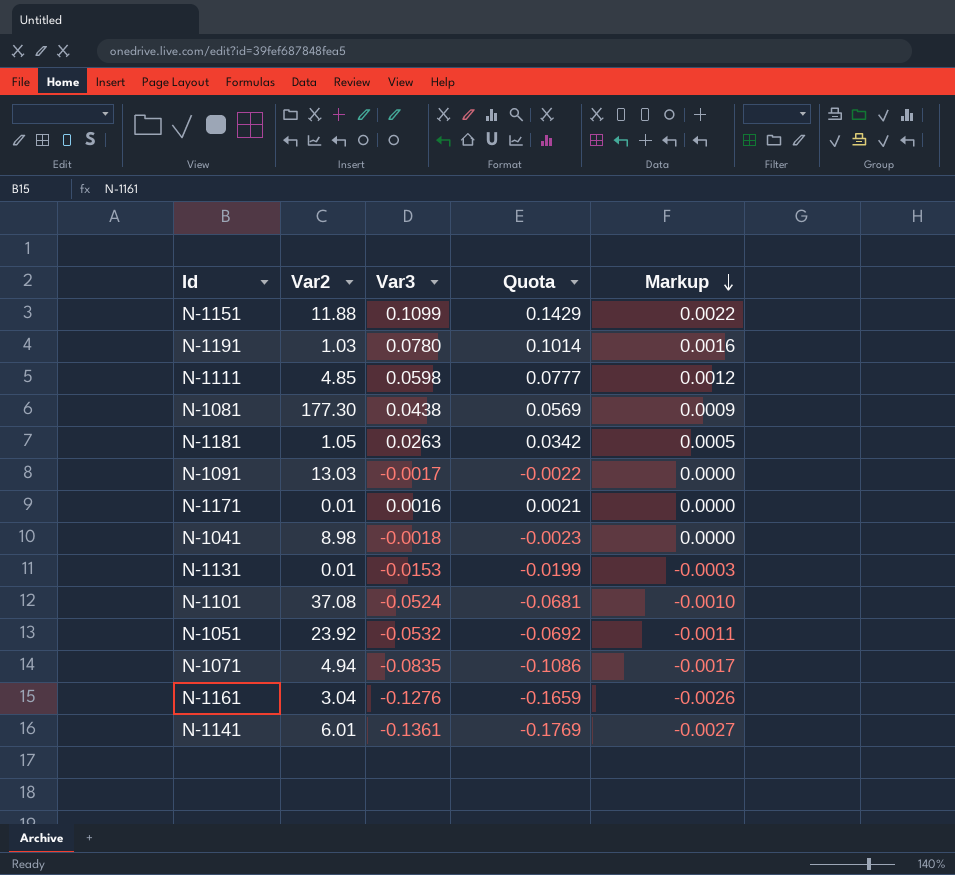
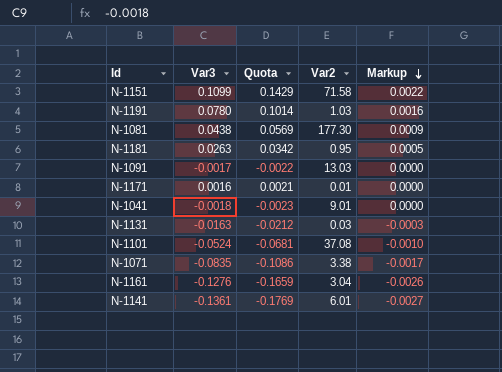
column Var2 | position: 2 -> 4
row N-1111: 4.85 | 0.0598 | 0.0777 | 0.0012 -> none
row N-1051: 23.92 | -0.0532 | -0.0692 | -0.0011 -> none
N-1151 | Var2: 11.88 -> 71.58
N-1181 | Var2: 1.05 -> 0.95
N-1041 | Var2: 8.98 -> 9.01
N-1131 | Var3: -0.0153 -> -0.0163
N-1131 | Quota: -0.0199 -> -0.0212
N-1131 | Var2: 0.01 -> 0.03
N-1071 | Var2: 4.94 -> 3.38

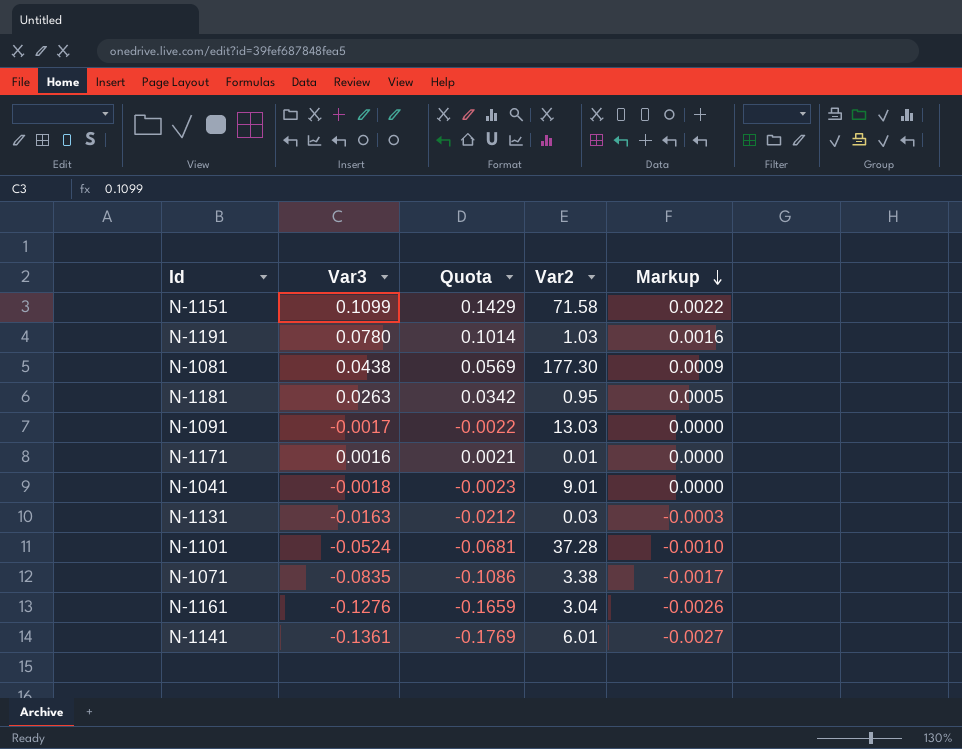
N-1101 | Var2: 37.08 -> 37.28

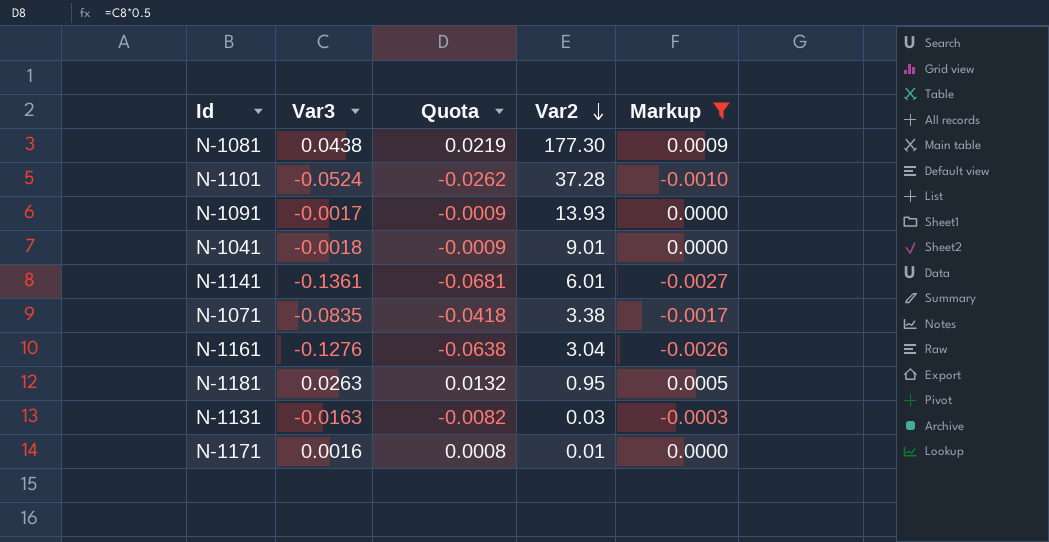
filter: none -> Markup <= 0.0009
row order: Markup descending -> Var2 descending
column Quota | formula: [Var3] * 1.3 -> [Var3] * 0.5
N-1091 | Var2: 13.03 -> 13.93

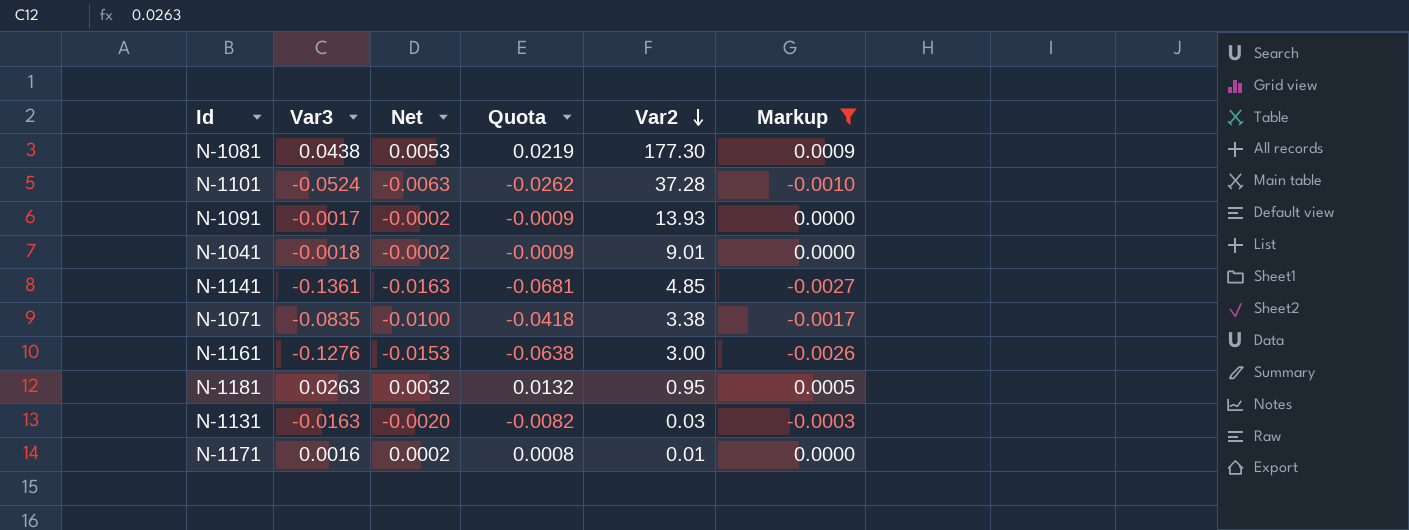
column Net | formula: none -> [Var3] * 0.12
N-1141 | Var2: 6.01 -> 4.85
N-1161 | Var2: 3.04 -> 3.00

